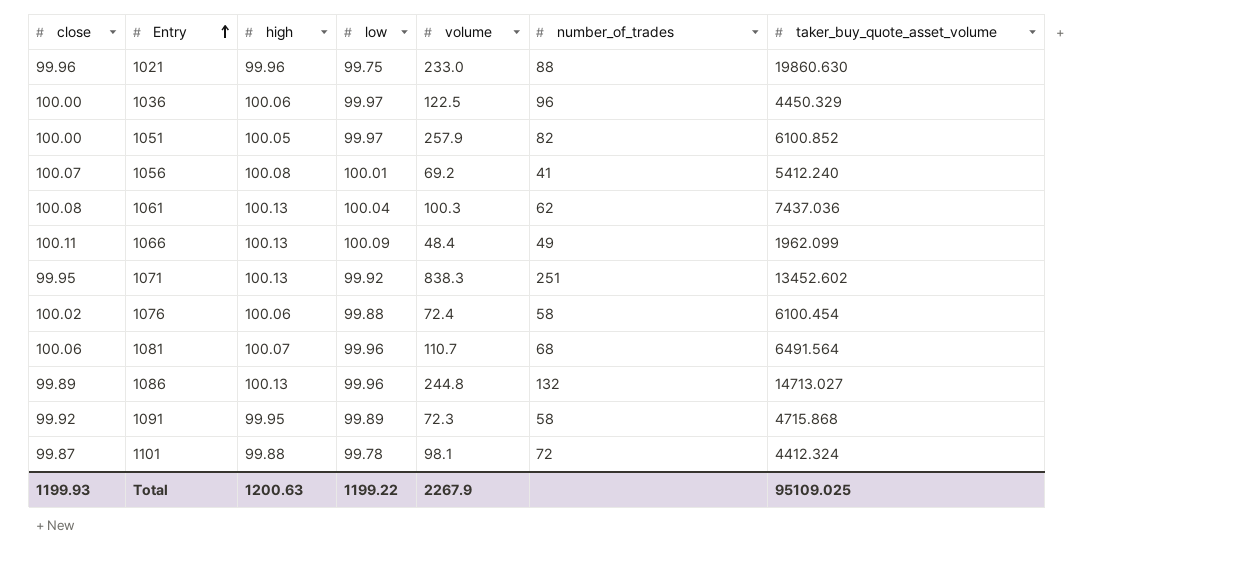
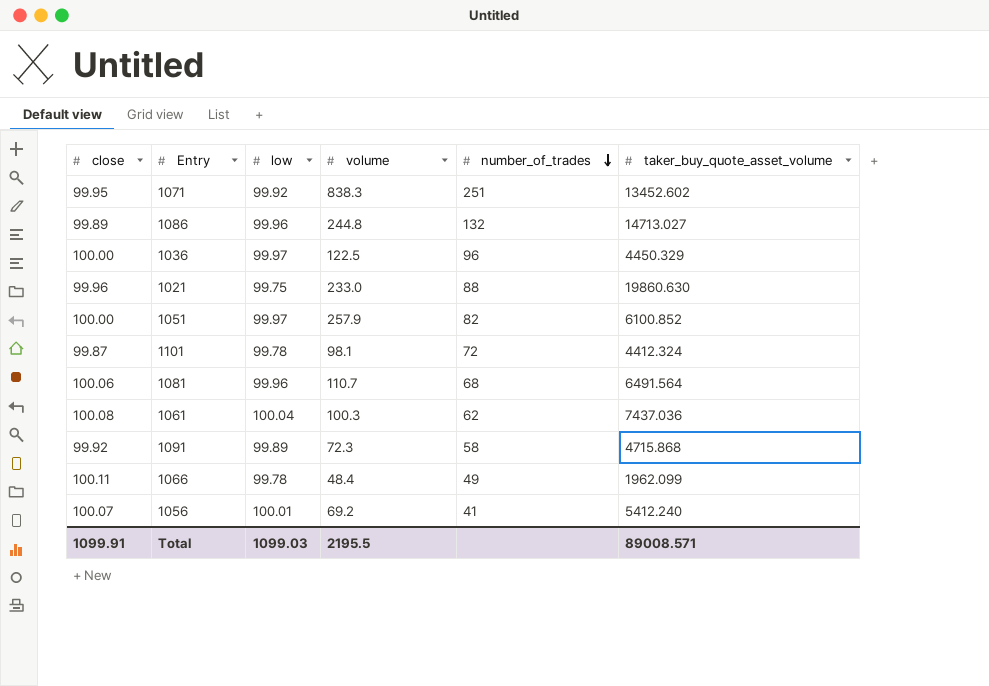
row order: Entry ascending -> number_of_trades descending
column high | position: 3 -> none
row 1076: 100.02 | 100.06 | 99.88 | 72.4 | 58 | 6100.454 -> none
1066 | low: 100.09 -> 99.78
Total | close: 1199.93 -> 1099.91
Total | low: 1199.22 -> 1099.03
Total | volume: 2267.9 -> 2195.5
Total | taker_buy_quote_asset_volume: 95109.025 -> 89008.571

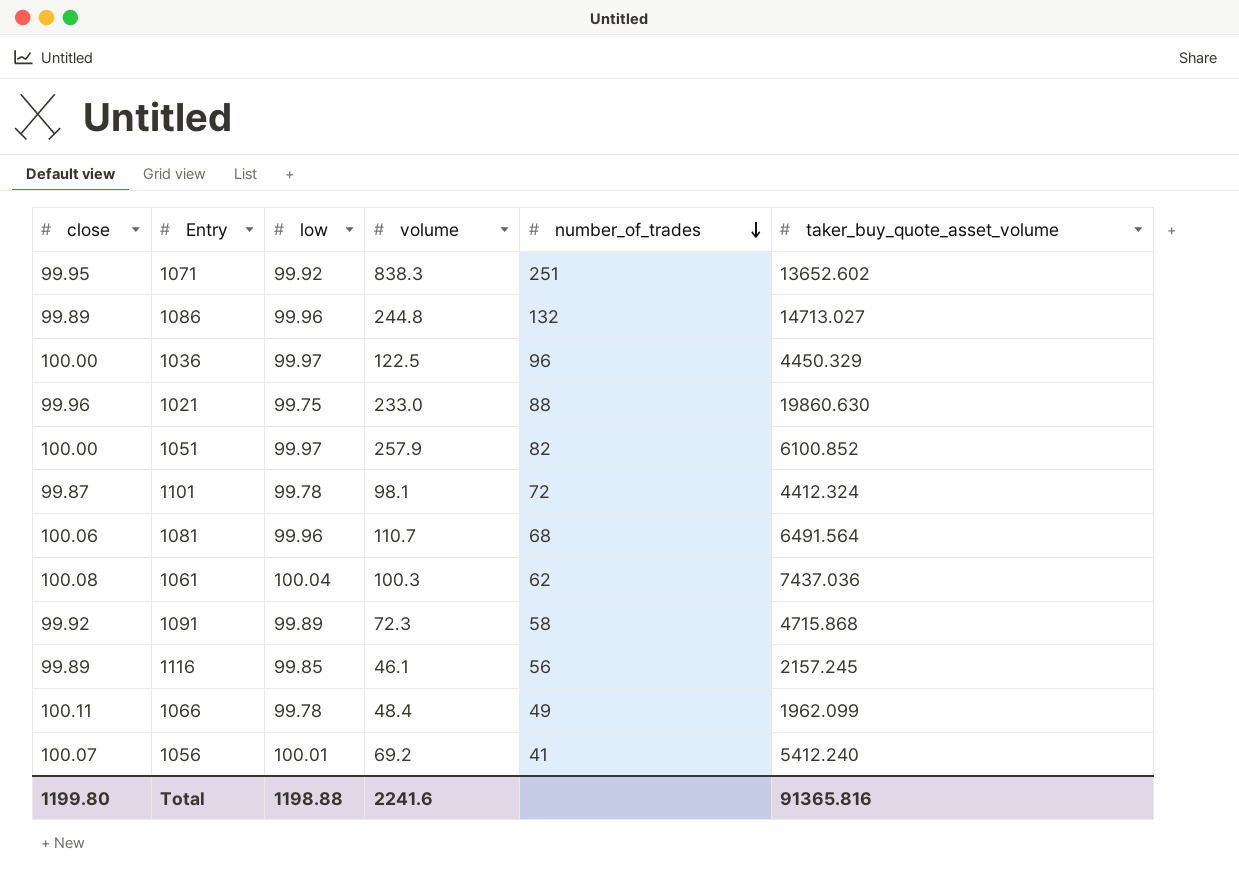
1071 | taker_buy_quote_asset_volume: 13452.602 -> 13652.602
row 1116: none -> 99.89 | 99.85 | 46.1 | 56 | 2157.245
Total | close: 1099.91 -> 1199.80
Total | low: 1099.03 -> 1198.88
Total | volume: 2195.5 -> 2241.6
Total | taker_buy_quote_asset_volume: 89008.571 -> 91365.816

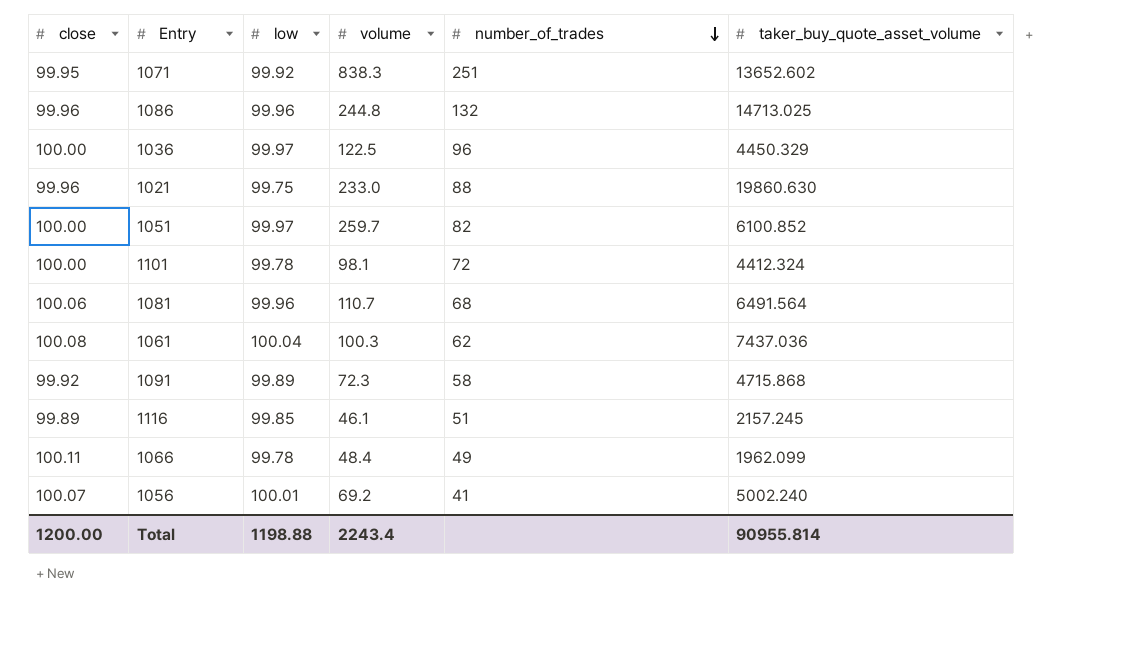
1086 | close: 99.89 -> 99.96
1086 | taker_buy_quote_asset_volume: 14713.027 -> 14713.025
1051 | volume: 257.9 -> 259.7
1101 | close: 99.87 -> 100.00
1116 | number_of_trades: 56 -> 51
1056 | taker_buy_quote_asset_volume: 5412.240 -> 5002.240
Total | close: 1199.80 -> 1200.00
Total | volume: 2241.6 -> 2243.4
Total | taker_buy_quote_asset_volume: 91365.816 -> 90955.814

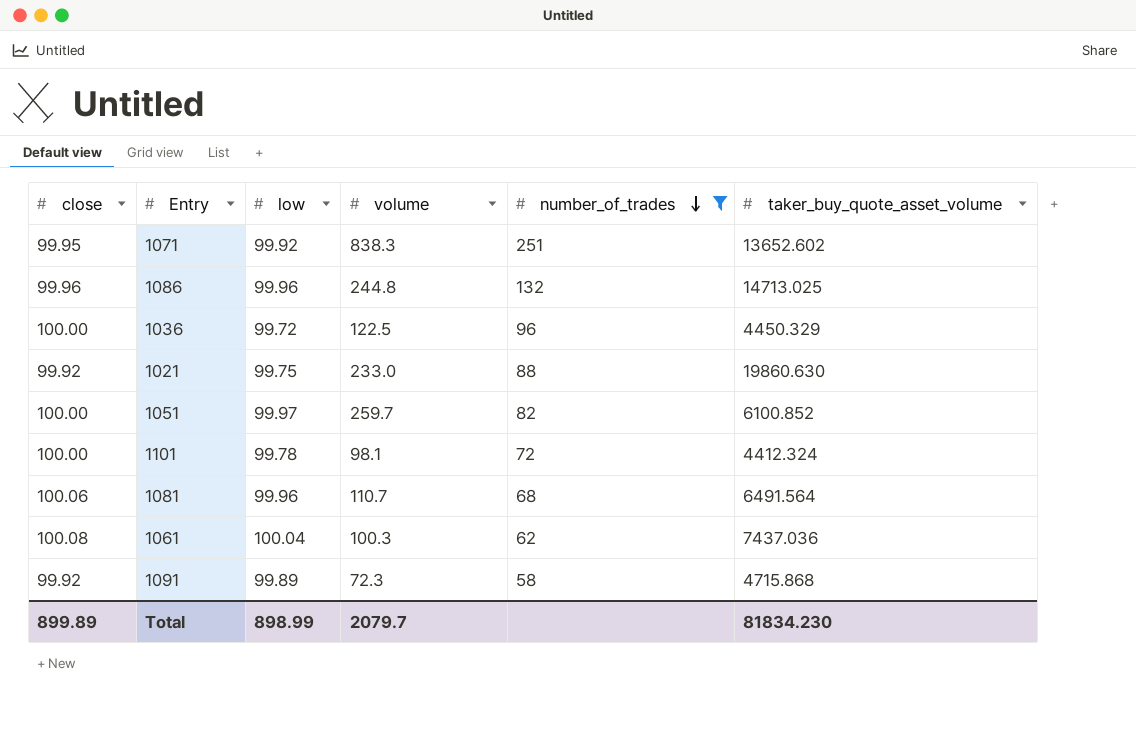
filter: none -> number_of_trades >= 58
1036 | low: 99.97 -> 99.72
1021 | close: 99.96 -> 99.92
Total | close: 1200.00 -> 899.89
Total | low: 1198.88 -> 898.99
Total | volume: 2243.4 -> 2079.7
Total | taker_buy_quote_asset_volume: 90955.814 -> 81834.230

